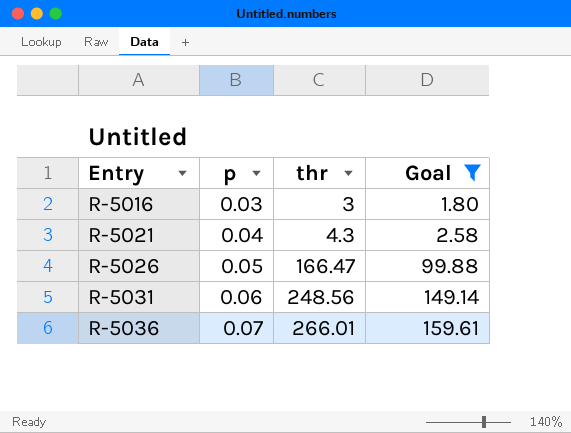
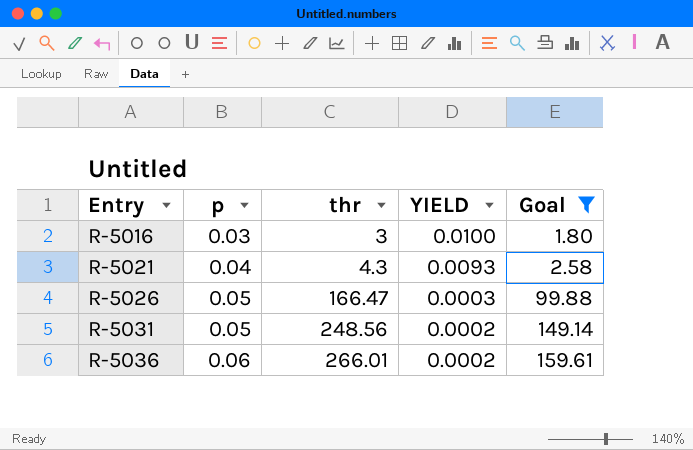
column YIELD | formula: none -> [p] / [thr]
R-5031 | p: 0.06 -> 0.05
R-5036 | p: 0.07 -> 0.06

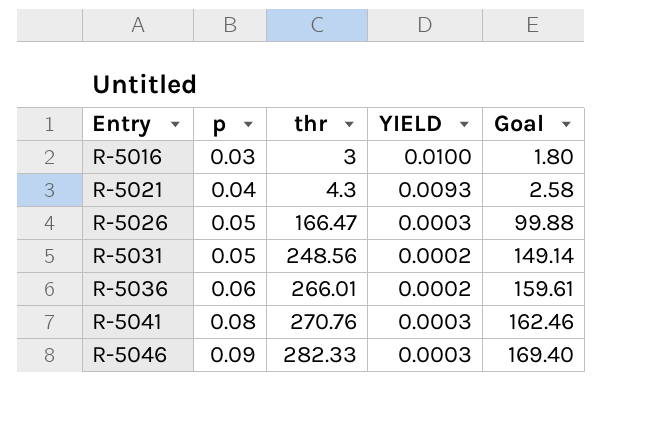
filter: Goal <= 159.61 -> none

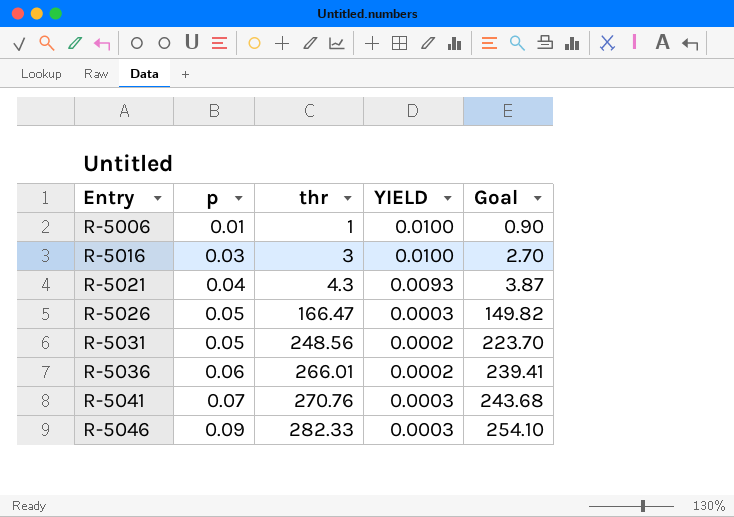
column Goal | formula: [thr] * 0.6 -> [thr] * 0.9
row R-5006: none -> 0.01 | 1 | 0.0100 | 0.90
R-5041 | p: 0.08 -> 0.07

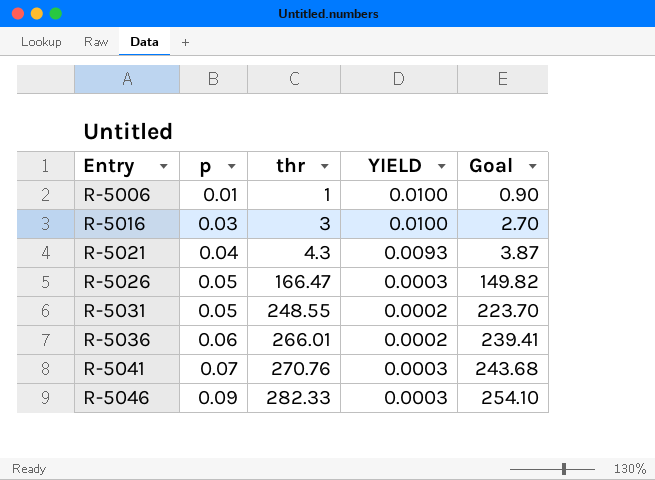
R-5031 | thr: 248.56 -> 248.55

